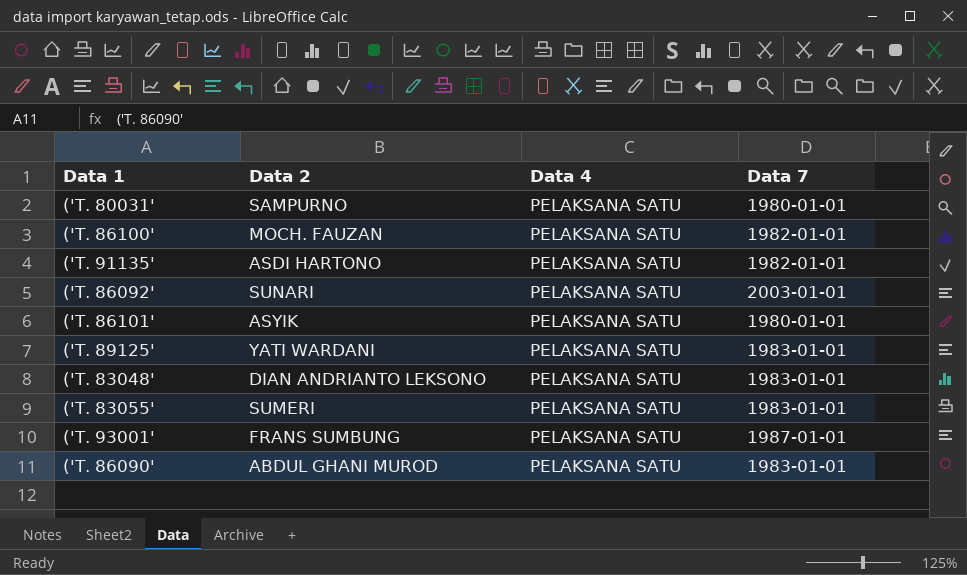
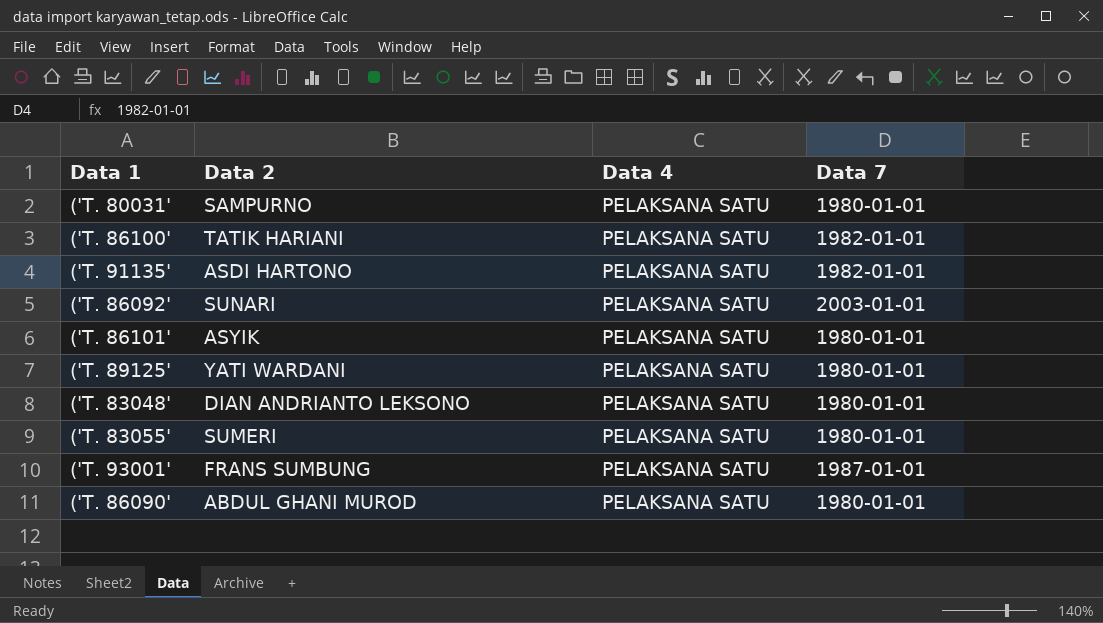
('T. 86100' | Data 2: MOCH. FAUZAN -> TATIK HARIANI
('T. 89125' | Data 7: 1983-01-01 -> 1980-01-01
('T. 83048' | Data 7: 1983-01-01 -> 1980-01-01
('T. 83055' | Data 7: 1983-01-01 -> 1980-01-01
('T. 86090' | Data 7: 1983-01-01 -> 1980-01-01

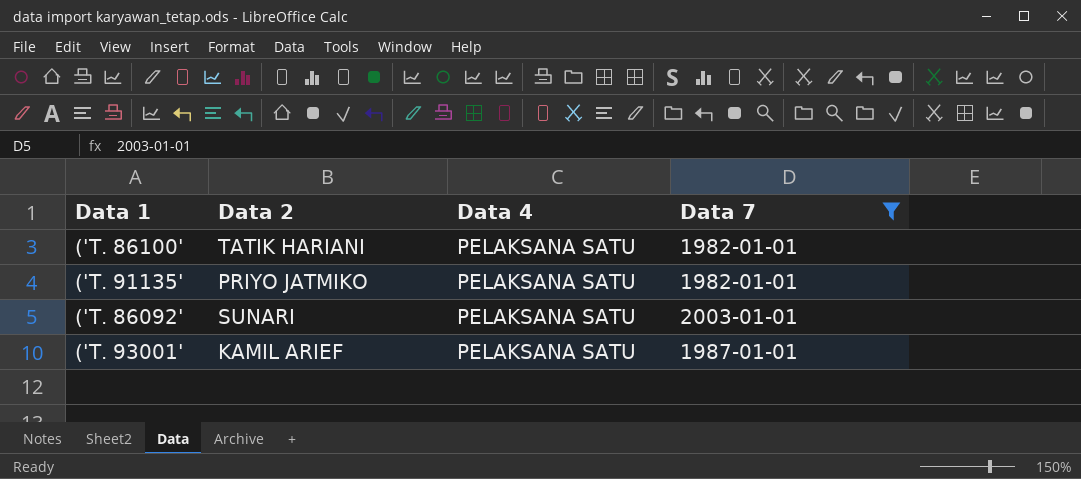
filter: none -> Data 7 != 1980-01-01
('T. 91135' | Data 2: ASDI HARTONO -> PRIYO JATMIKO
('T. 93001' | Data 2: FRANS SUMBUNG -> KAMIL ARIEF

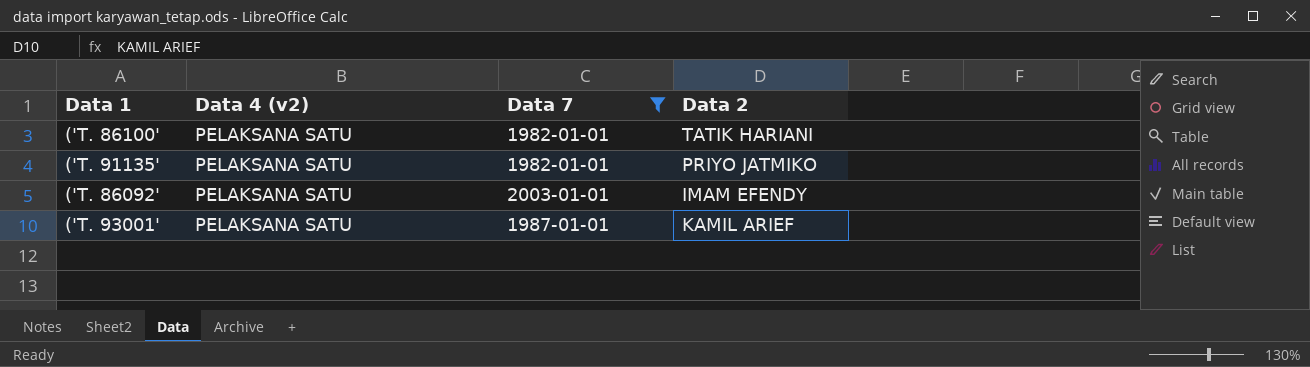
column name: Data 4 -> Data 4 (v2)
column Data 2 | position: 2 -> 4
('T. 86092' | Data 2: SUNARI -> IMAM EFENDY

